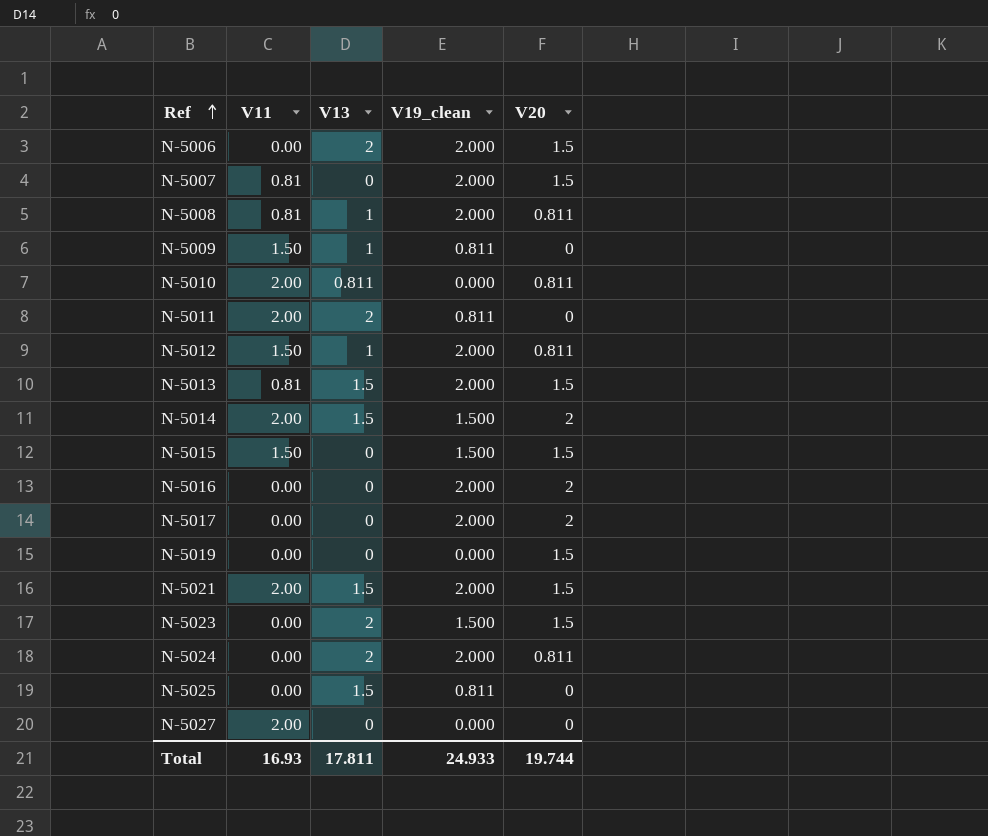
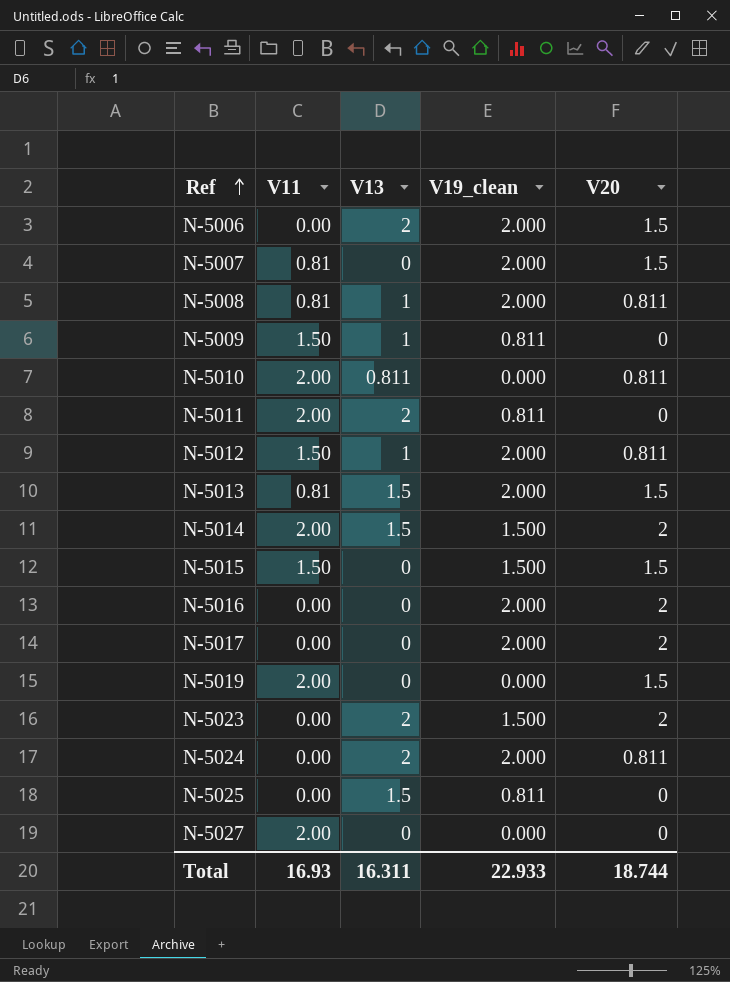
row N-5021: 2.00 | 1.5 | 2.000 | 1.5 -> none
N-5019 | V11: 0.00 -> 2.00
N-5023 | V20: 1.5 -> 2
Total | V13: 17.811 -> 16.311
Total | V19_clean: 24.933 -> 22.933
Total | V20: 19.744 -> 18.744

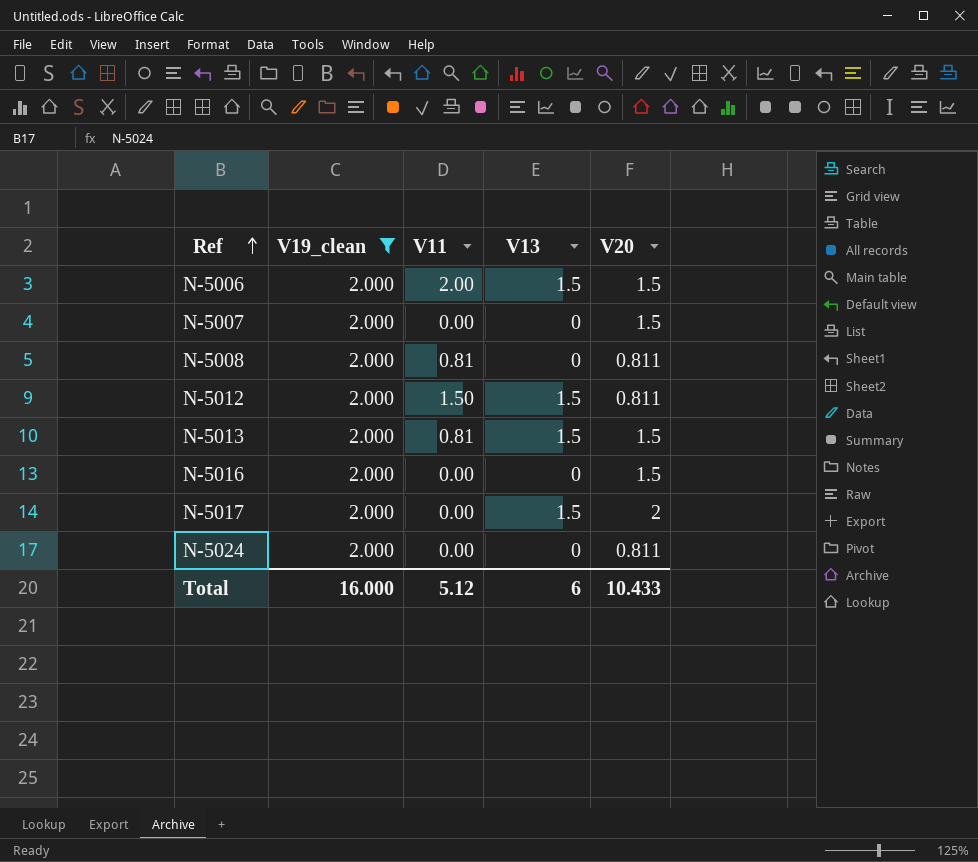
filter: none -> V19_clean = 2.000
column V19_clean | position: 4 -> 2
N-5006 | V11: 0.00 -> 2.00
N-5006 | V13: 2 -> 1.5
N-5007 | V11: 0.81 -> 0.00
N-5008 | V13: 1 -> 0
N-5012 | V13: 1 -> 1.5
N-5016 | V20: 2 -> 1.5
N-5017 | V13: 0 -> 1.5
N-5024 | V13: 2 -> 0
Total | V19_clean: 22.933 -> 16.000
Total | V11: 16.93 -> 5.12
Total | V13: 16.311 -> 6
Total | V20: 18.744 -> 10.433

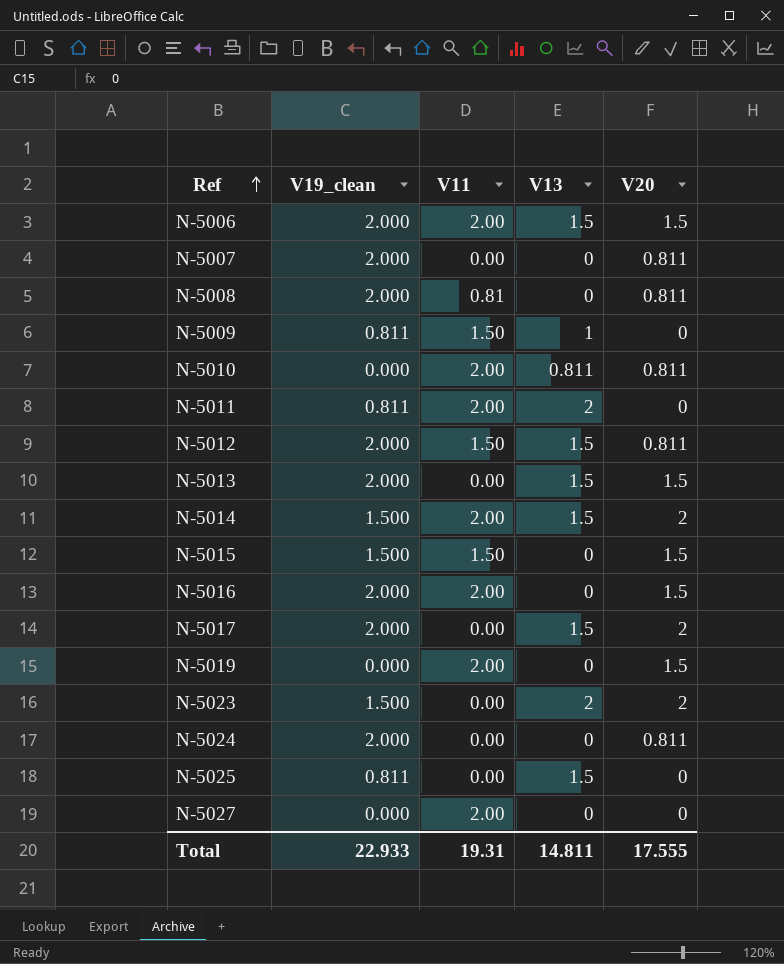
filter: V19_clean = 2.000 -> none
N-5007 | V20: 1.5 -> 0.811
N-5013 | V11: 0.81 -> 0.00
N-5016 | V11: 0.00 -> 2.00
Total | V19_clean: 16.000 -> 22.933
Total | V11: 5.12 -> 19.31
Total | V13: 6 -> 14.811
Total | V20: 10.433 -> 17.555

